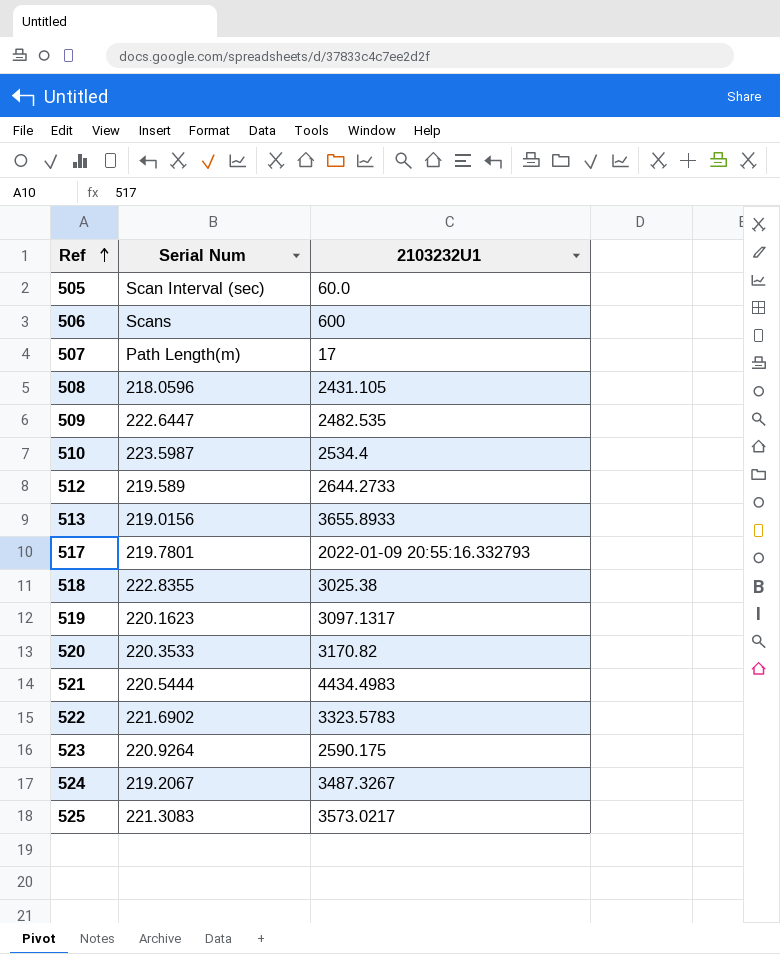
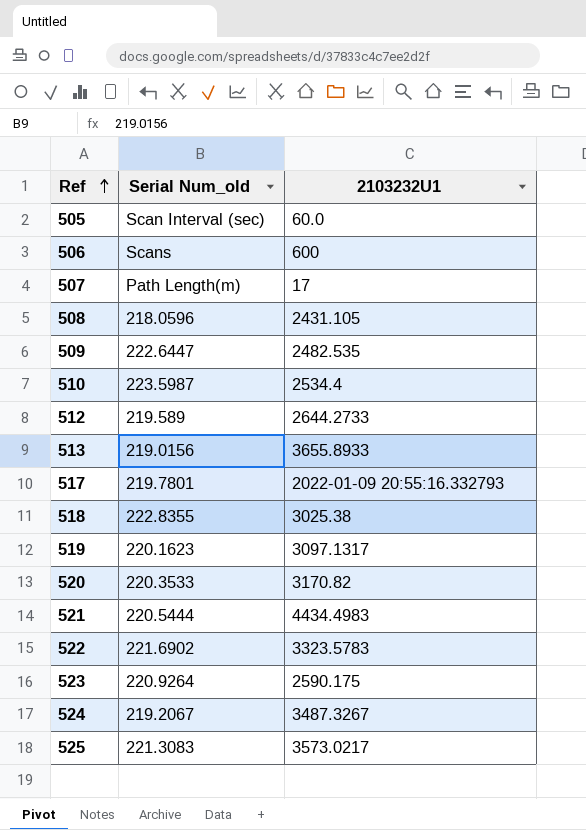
column name: Serial Num -> Serial Num_old

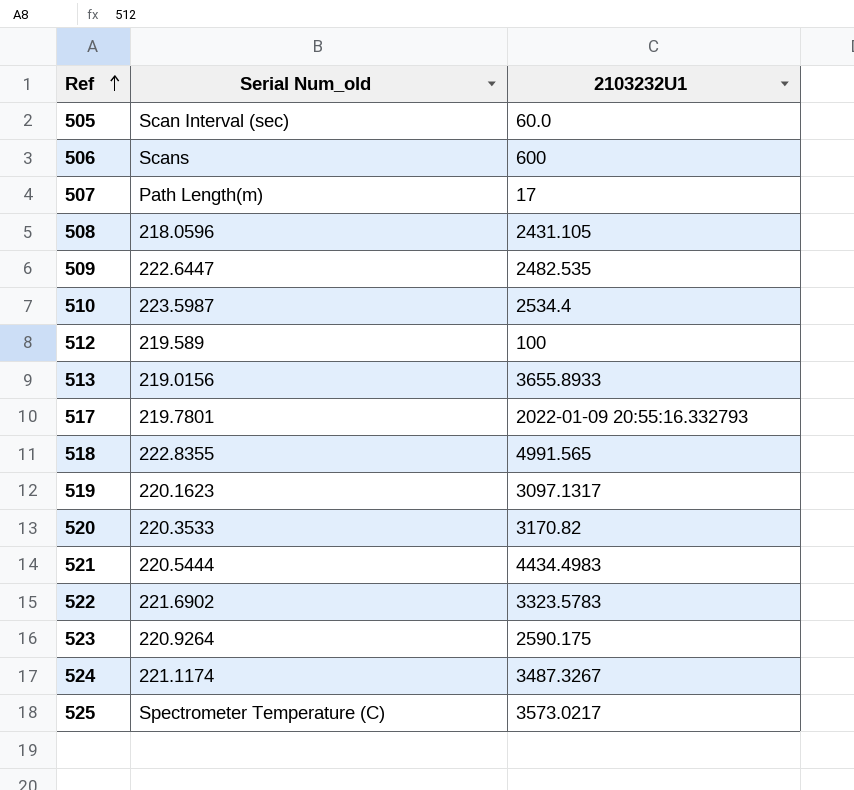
512 | 2103232U1: 2644.2733 -> 100
518 | 2103232U1: 3025.38 -> 4991.565
524 | Serial Num_old: 219.2067 -> 221.1174
525 | Serial Num_old: 221.3083 -> Spectrometer Temperature (C)

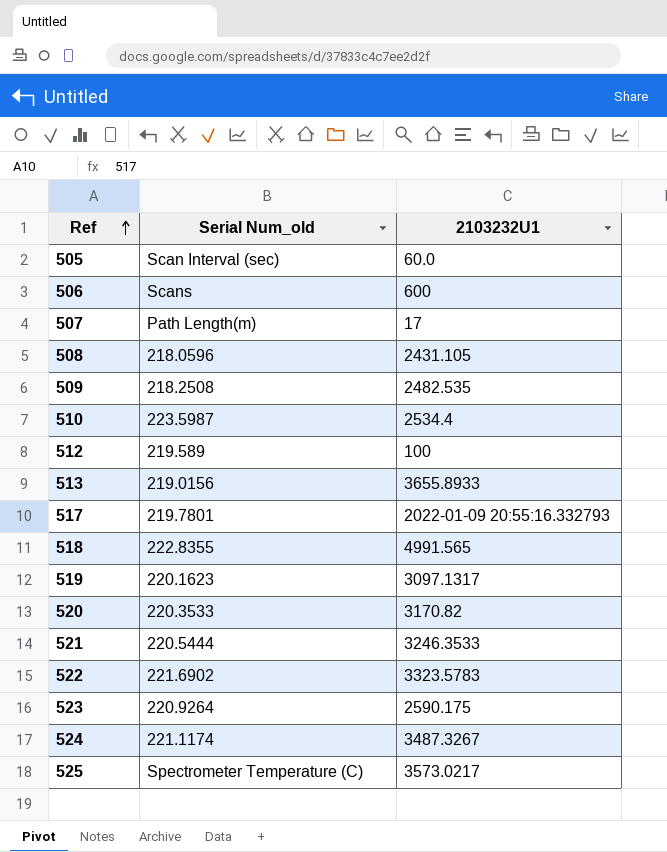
509 | Serial Num_old: 222.6447 -> 218.2508
521 | 2103232U1: 4434.4983 -> 3246.3533

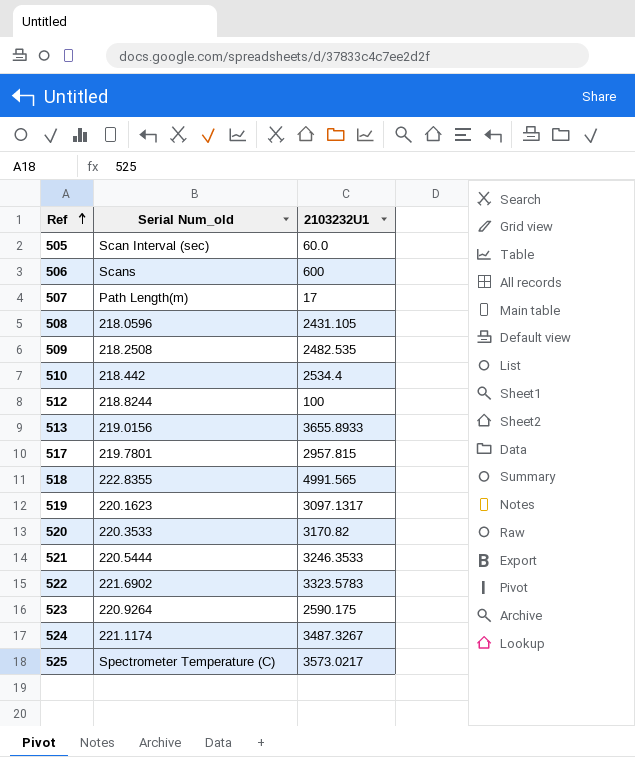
510 | Serial Num_old: 223.5987 -> 218.442
512 | Serial Num_old: 219.589 -> 218.8244
517 | 2103232U1: 2022-01-09 20:55:16.332793 -> 2957.815

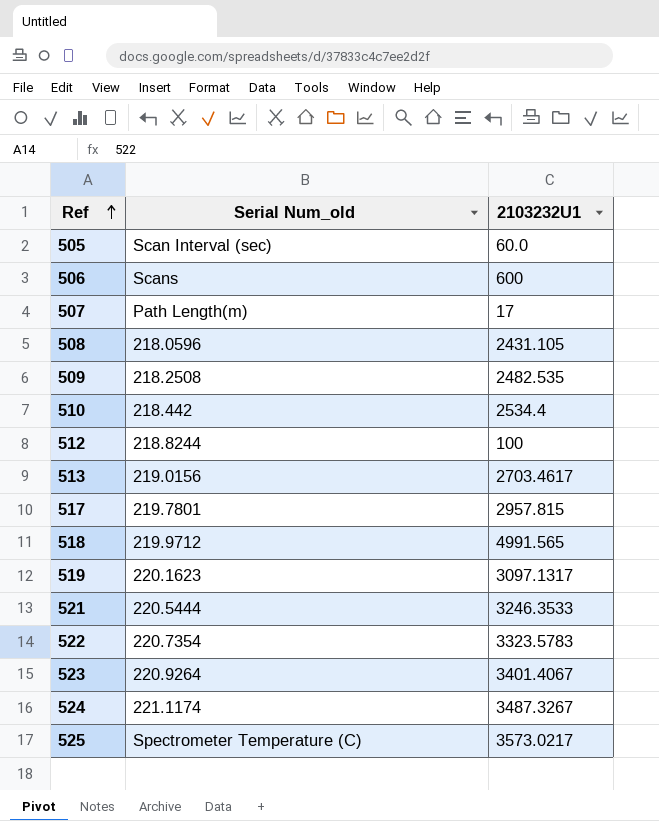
row 520: 220.3533 | 3170.82 -> none
513 | 2103232U1: 3655.8933 -> 2703.4617
518 | Serial Num_old: 222.8355 -> 219.9712
522 | Serial Num_old: 221.6902 -> 220.7354
523 | 2103232U1: 2590.175 -> 3401.4067

